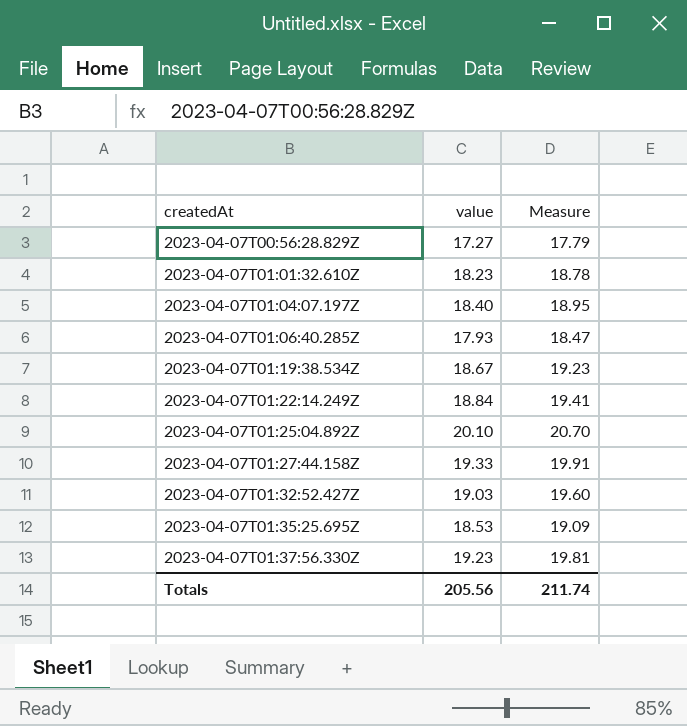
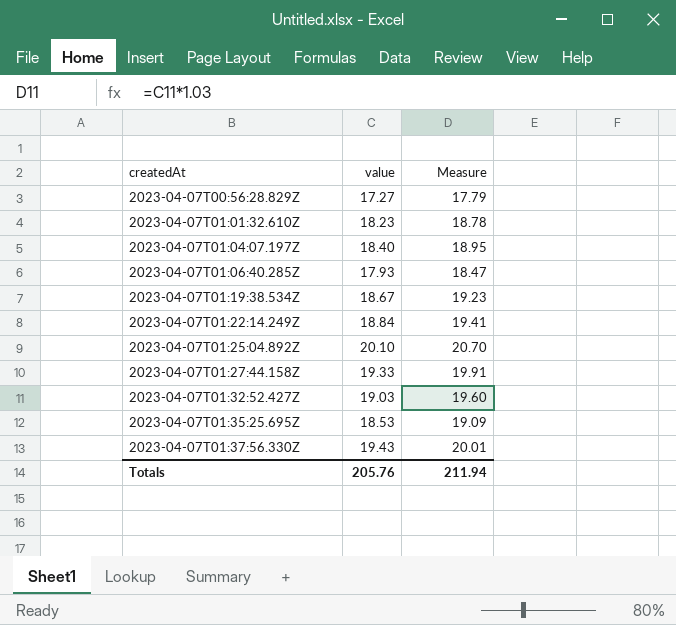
2023-04-07T01:37:56.330Z | value: 19.23 -> 19.43
2023-04-07T01:37:56.330Z | Measure: 19.81 -> 20.01
Totals | value: 205.56 -> 205.76
Totals | Measure: 211.74 -> 211.94

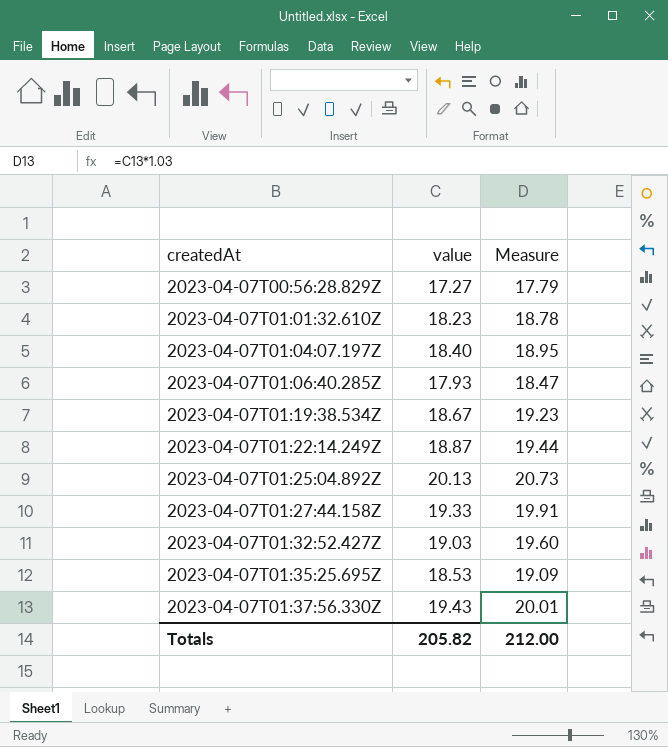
2023-04-07T01:22:14.249Z | value: 18.84 -> 18.87
2023-04-07T01:22:14.249Z | Measure: 19.41 -> 19.44
2023-04-07T01:25:04.892Z | value: 20.10 -> 20.13
2023-04-07T01:25:04.892Z | Measure: 20.70 -> 20.73
Totals | value: 205.76 -> 205.82
Totals | Measure: 211.94 -> 212.00

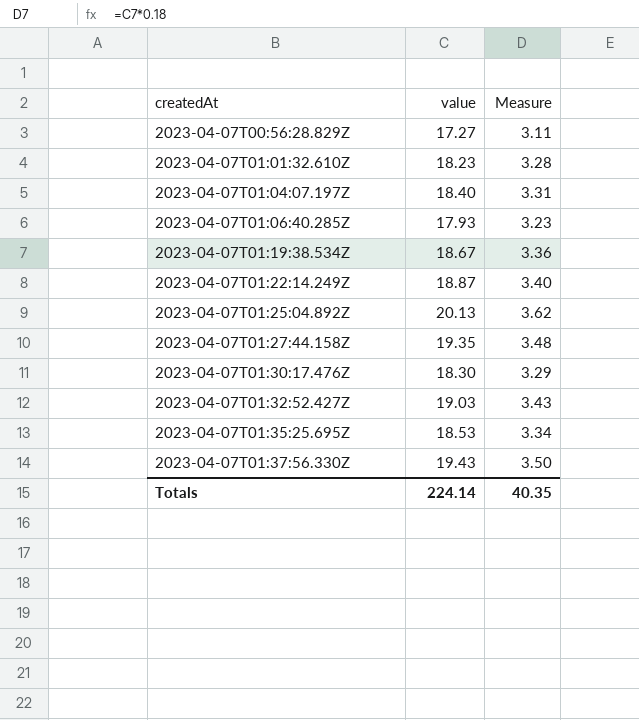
column Measure | formula: [value] * 1.03 -> [value] * 0.18
2023-04-07T01:27:44.158Z | value: 19.33 -> 19.35
row 2023-04-07T01:30:17.476Z: none -> 18.30 | 3.29
Totals | value: 205.82 -> 224.14
Totals | Measure: 212.00 -> 40.35

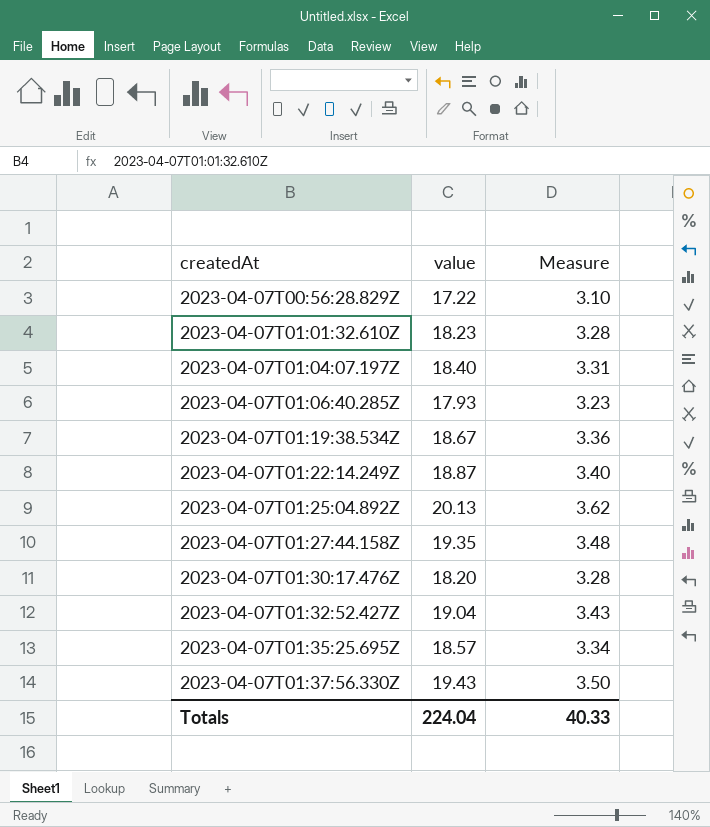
2023-04-07T00:56:28.829Z | value: 17.27 -> 17.22
2023-04-07T00:56:28.829Z | Measure: 3.11 -> 3.10
2023-04-07T01:30:17.476Z | value: 18.30 -> 18.20
2023-04-07T01:30:17.476Z | Measure: 3.29 -> 3.28
2023-04-07T01:32:52.427Z | value: 19.03 -> 19.04
2023-04-07T01:35:25.695Z | value: 18.53 -> 18.57
Totals | value: 224.14 -> 224.04
Totals | Measure: 40.35 -> 40.33

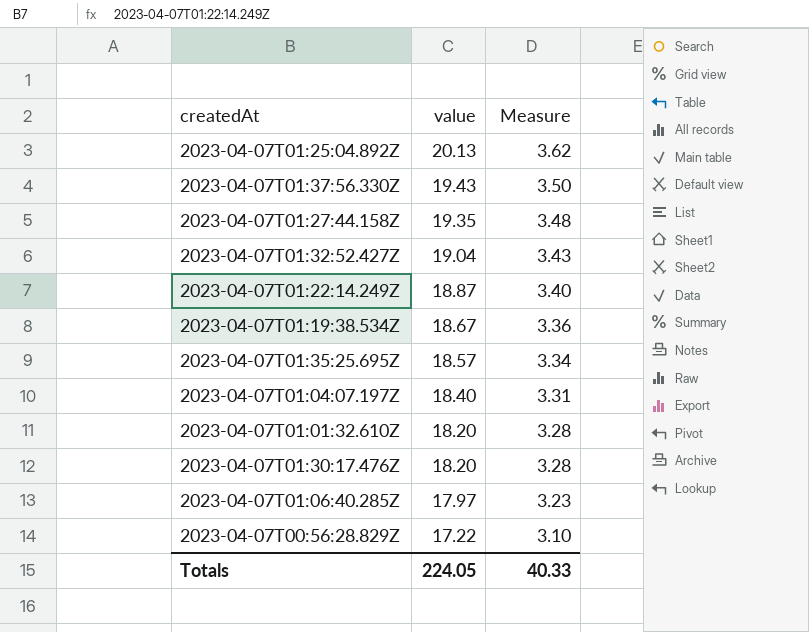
row order: createdAt ascending -> value descending
2023-04-07T01:01:32.610Z | value: 18.23 -> 18.20
2023-04-07T01:06:40.285Z | value: 17.93 -> 17.97
Totals | value: 224.04 -> 224.05

